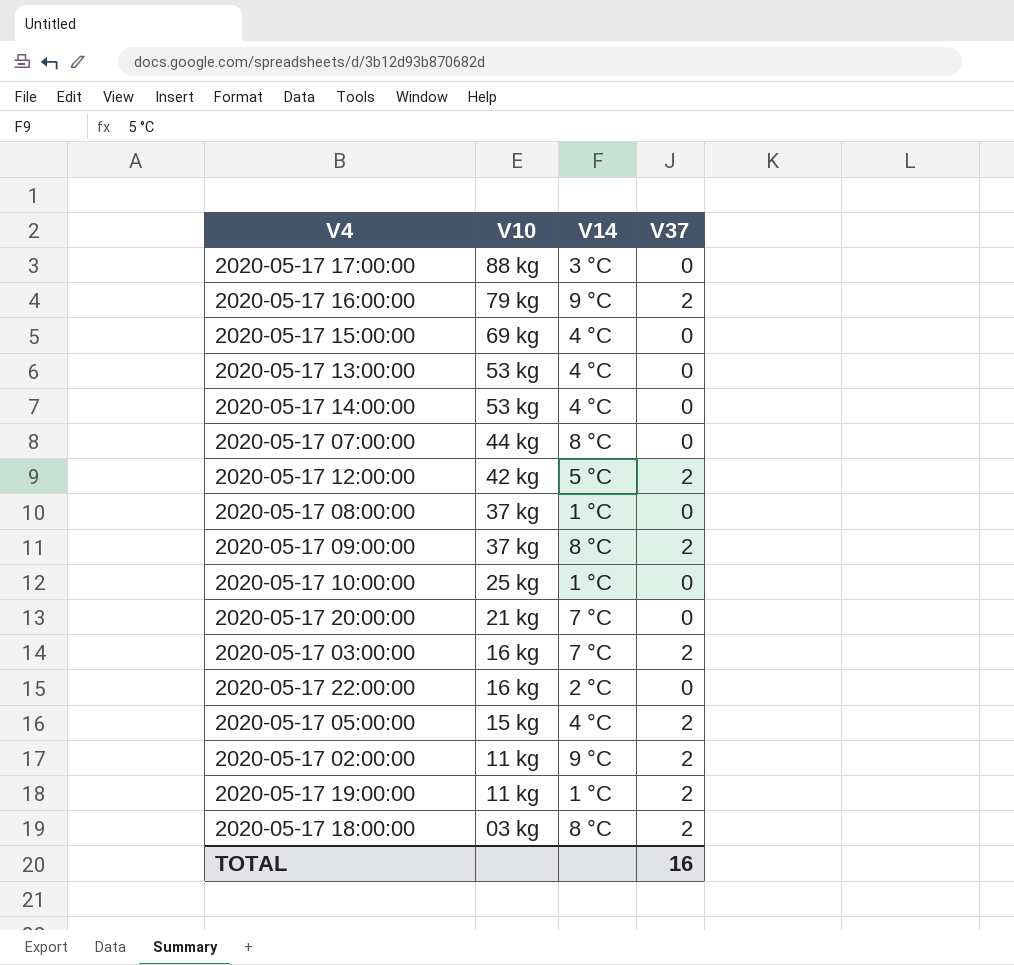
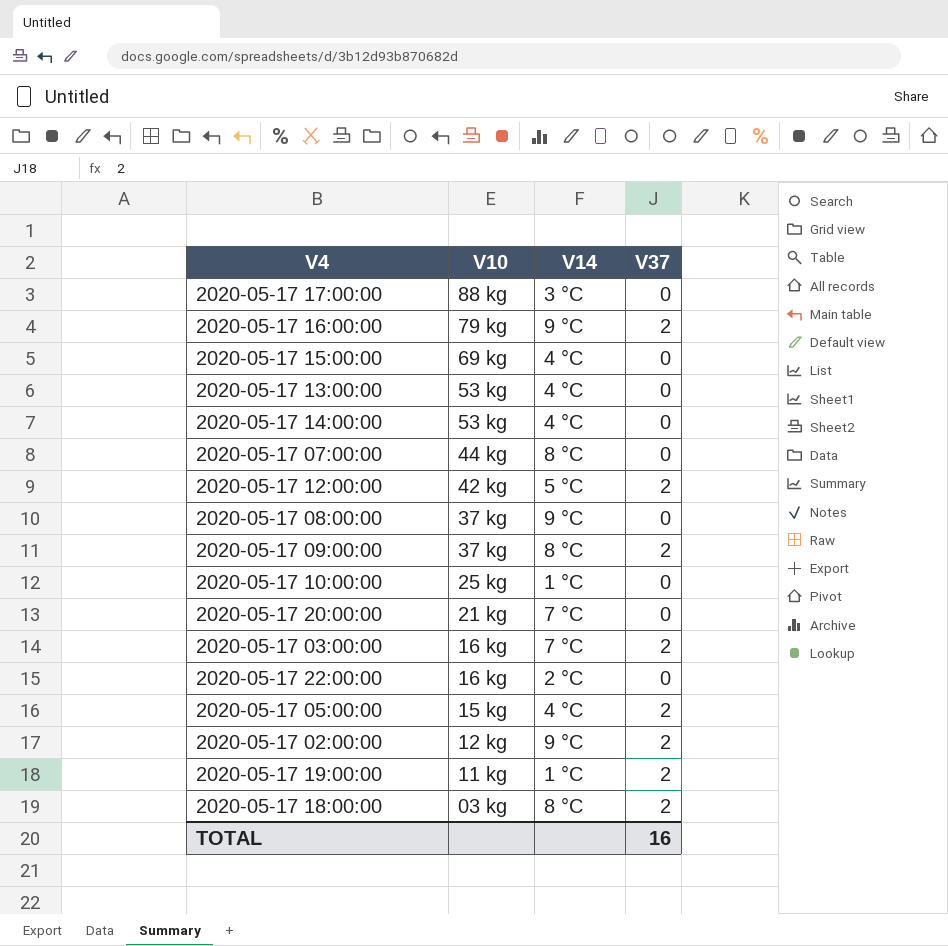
2020-05-17 08:00:00 | V14: 1 °C -> 9 °C
2020-05-17 02:00:00 | V10: 11 kg -> 12 kg

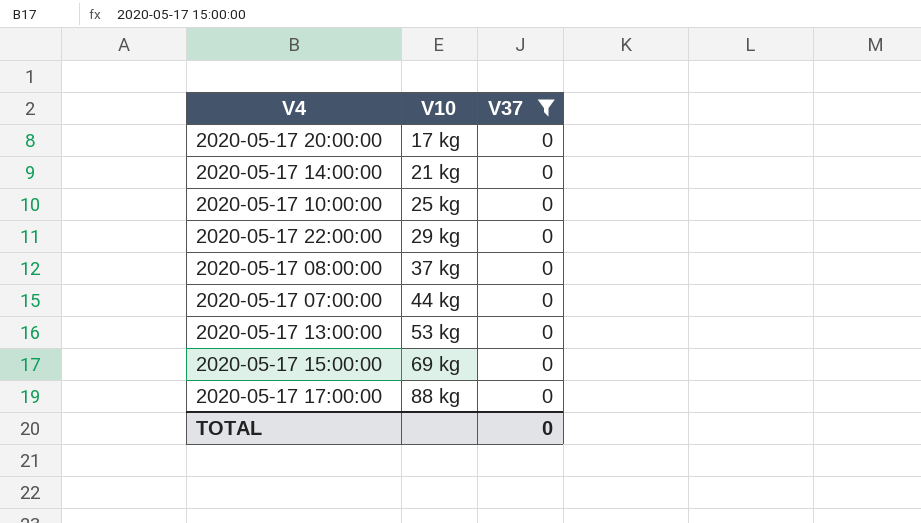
filter: none -> V37 = 0
row order: V10 descending -> V10 ascending
column V14 | position: 3 -> none
2020-05-17 20:00:00 | V10: 21 kg -> 17 kg
2020-05-17 14:00:00 | V10: 53 kg -> 21 kg
2020-05-17 22:00:00 | V10: 16 kg -> 29 kg
TOTAL | V37: 16 -> 0

